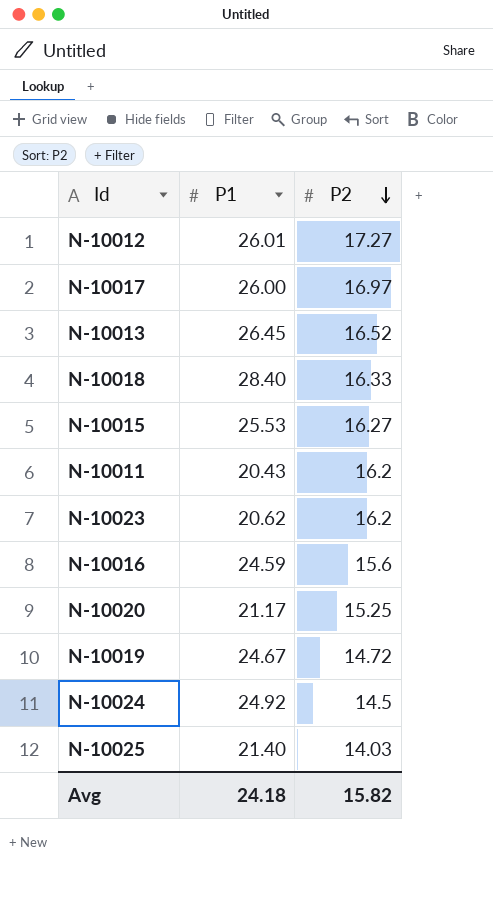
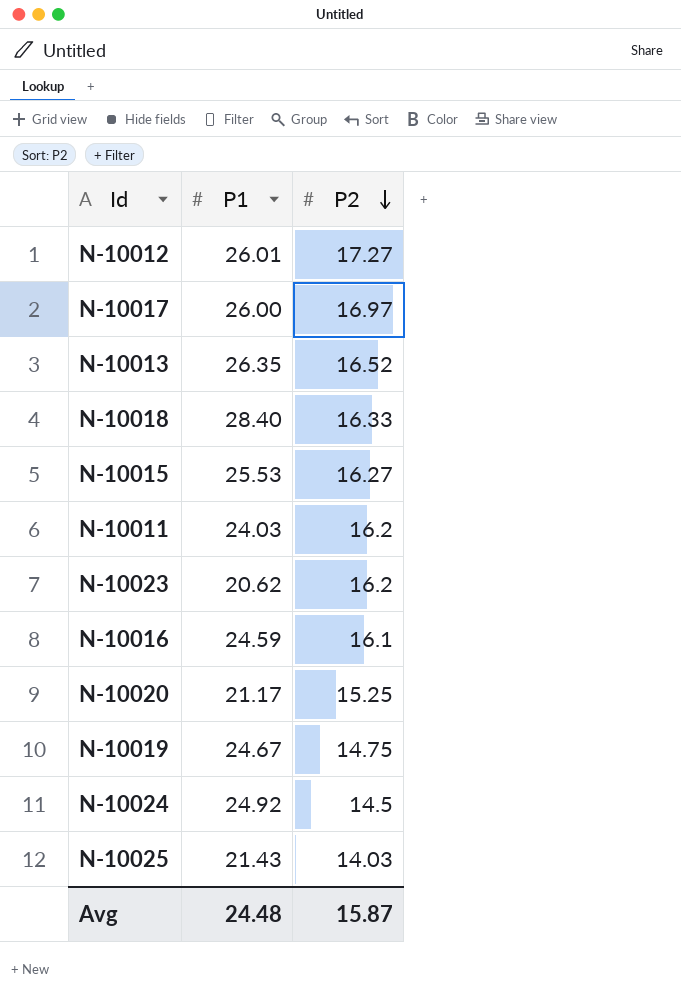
N-10013 | P1: 26.45 -> 26.35
N-10011 | P1: 20.43 -> 24.03
N-10016 | P2: 15.6 -> 16.1
N-10019 | P2: 14.72 -> 14.75
N-10025 | P1: 21.40 -> 21.43
Avg | P1: 24.18 -> 24.48
Avg | P2: 15.82 -> 15.87

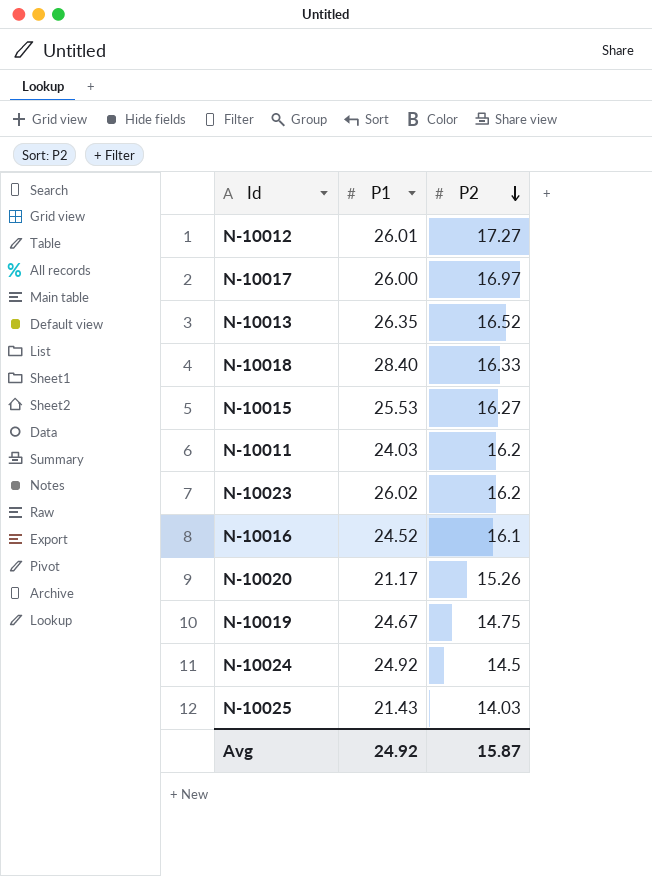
N-10023 | P1: 20.62 -> 26.02
N-10016 | P1: 24.59 -> 24.52
N-10020 | P2: 15.25 -> 15.26
Avg | P1: 24.48 -> 24.92

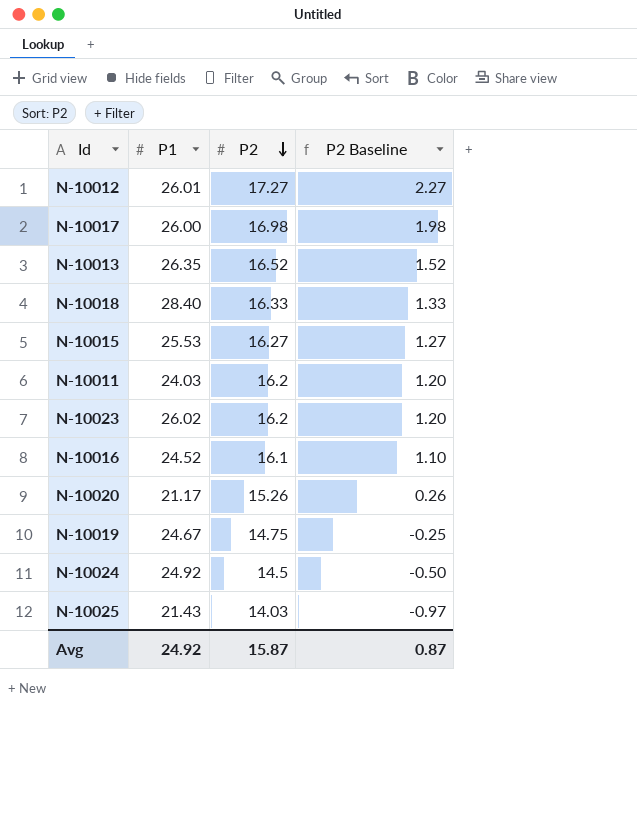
column P2 Baseline | formula: none -> [P2] - 15
N-10017 | P2: 16.97 -> 16.98

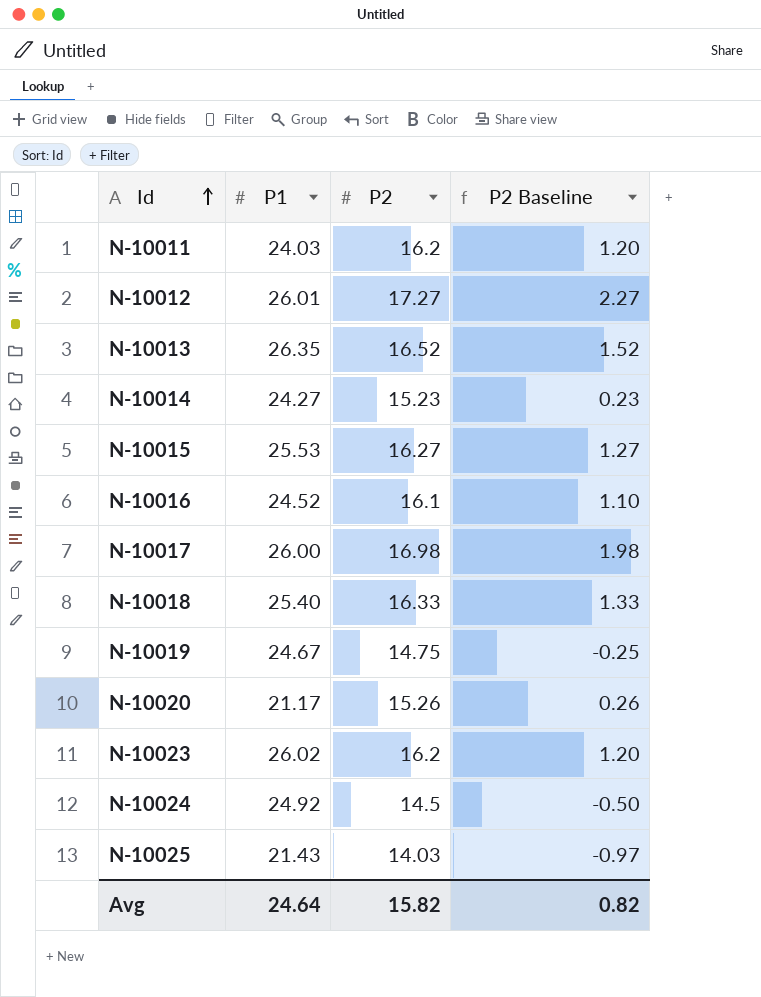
row order: P2 descending -> Id ascending
row N-10014: none -> 24.27 | 15.23 | 0.23
N-10018 | P1: 28.40 -> 25.40
Avg | P1: 24.92 -> 24.64
Avg | P2: 15.87 -> 15.82
Avg | P2 Baseline: 0.87 -> 0.82

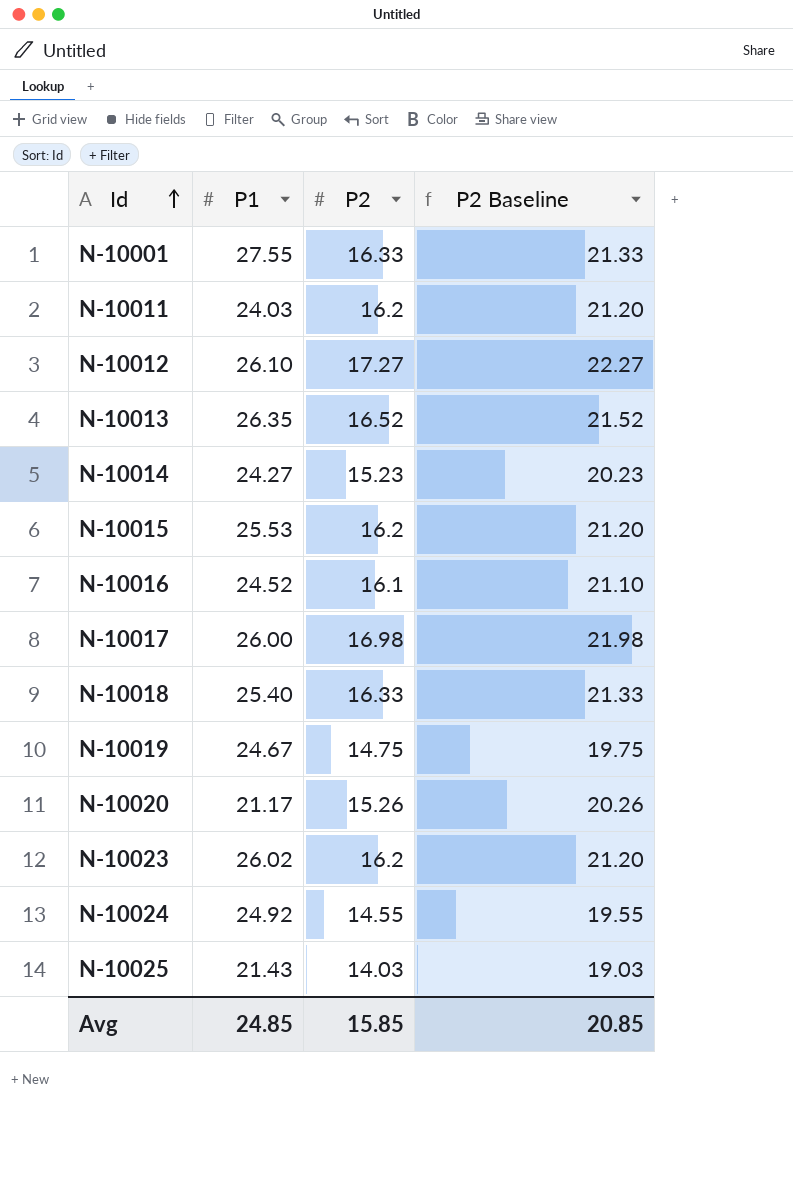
column P2 Baseline | formula: [P2] - 15 -> [P2] + 5
row N-10001: none -> 27.55 | 16.33 | 21.33
N-10012 | P1: 26.01 -> 26.10
N-10015 | P2: 16.27 -> 16.2
N-10024 | P2: 14.5 -> 14.55
Avg | P1: 24.64 -> 24.85
Avg | P2: 15.82 -> 15.85
Avg | P2 Baseline: 0.82 -> 20.85

